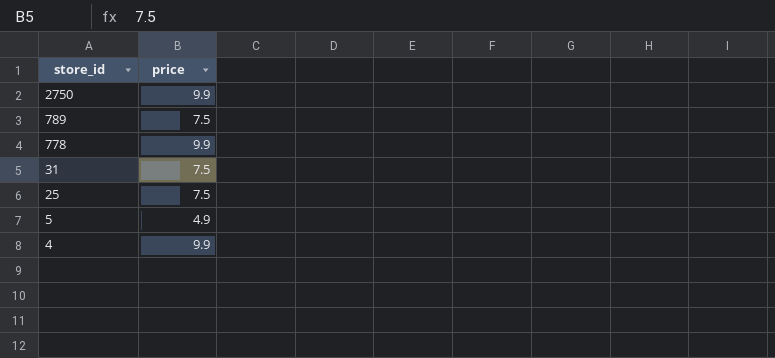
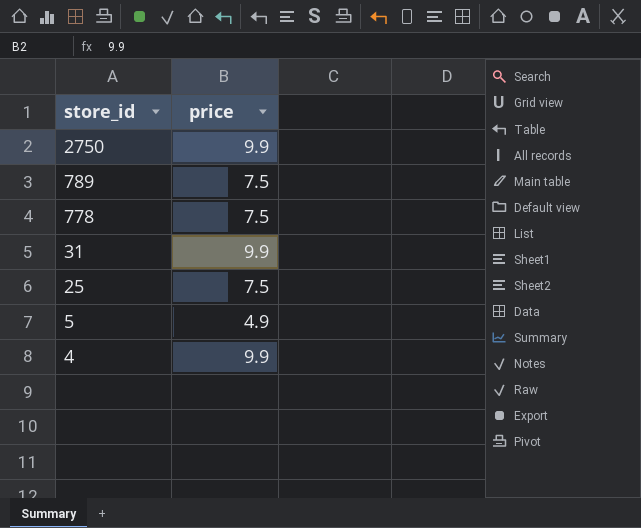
778 | price: 9.9 -> 7.5
31 | price: 7.5 -> 9.9

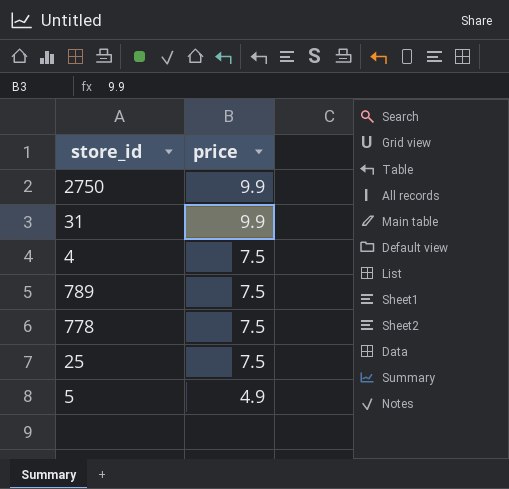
row order: store_id descending -> price descending
4 | price: 9.9 -> 7.5

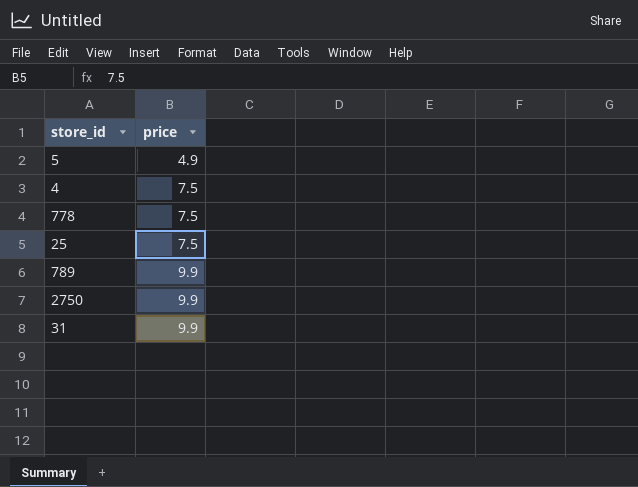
row order: price descending -> price ascending
789 | price: 7.5 -> 9.9

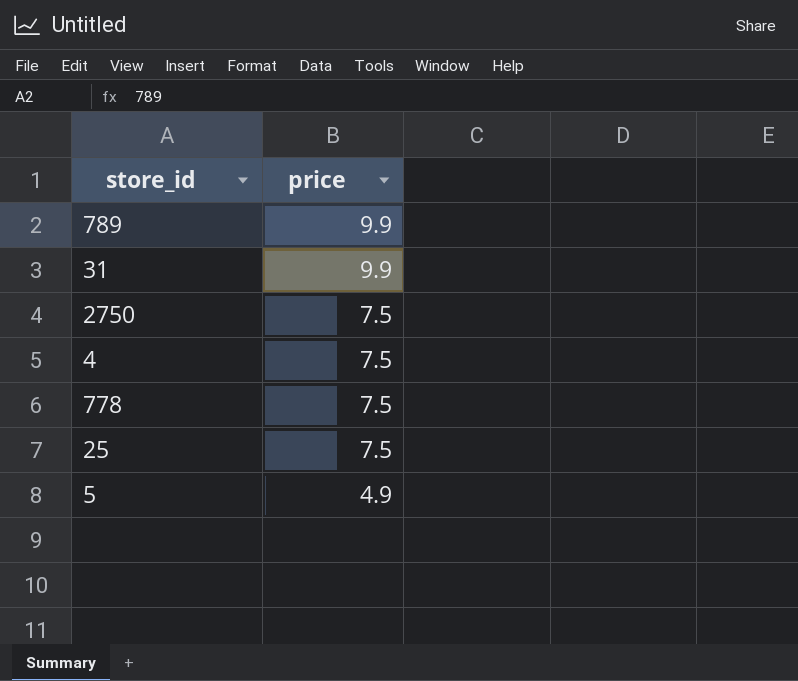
row order: price ascending -> price descending
2750 | price: 9.9 -> 7.5

